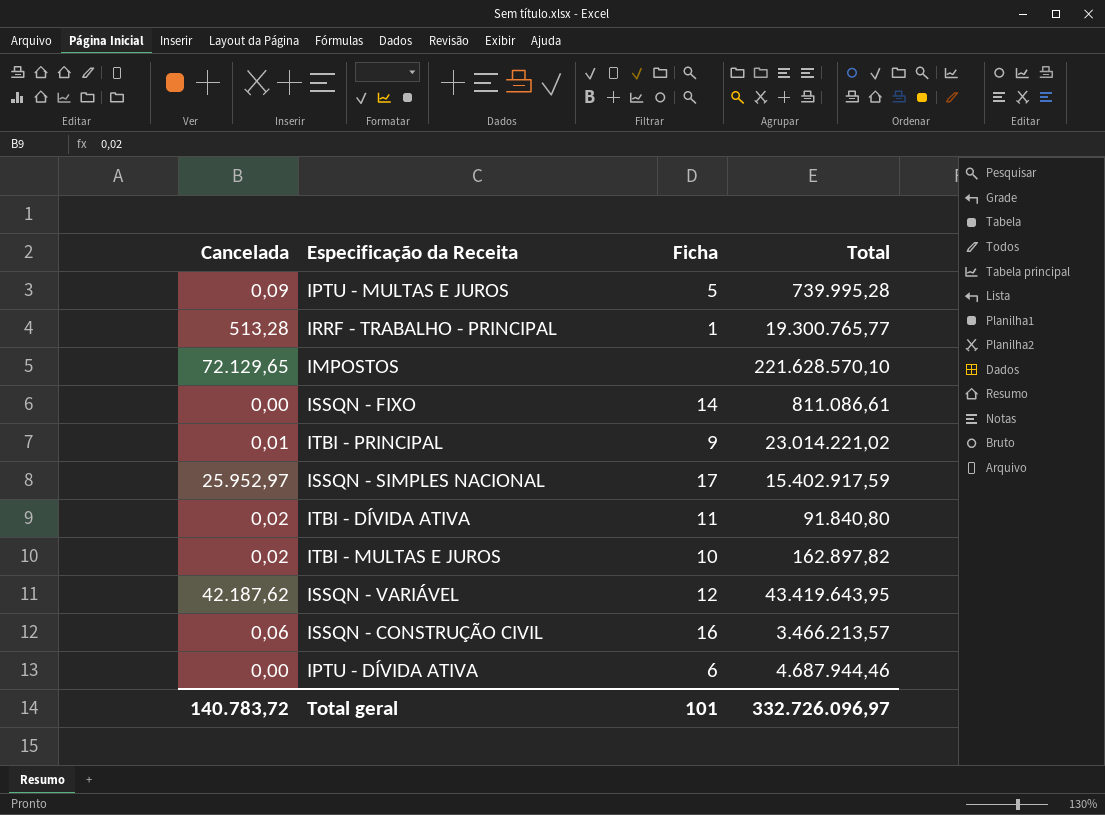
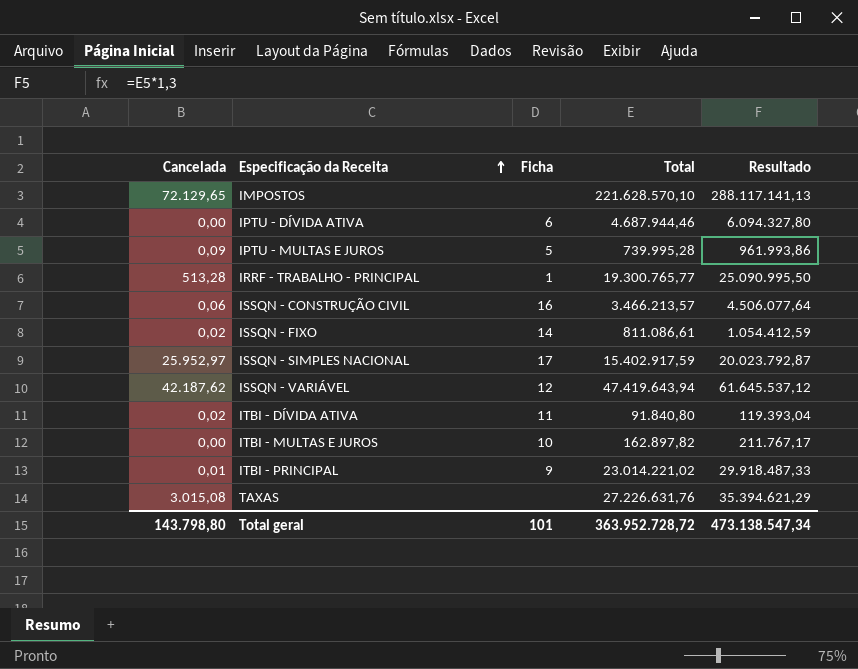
row order: none -> Especificação da Receita ascending
column Resultado | formula: none -> [Total] * 1,3
ISSQN - FIXO | Cancelada: 0,00 -> 0,02
ISSQN - VARIÁVEL | Total: 43.419.643,95 -> 47.419.643,94
ITBI - MULTAS E JUROS | Cancelada: 0,02 -> 0,00
row TAXAS: none -> 3.015,08 | none | 27.226.631,76 | 35.394.621,29
Total geral | Cancelada: 140.783,72 -> 143.798,80
Total geral | Total: 332.726.096,97 -> 363.952.728,72

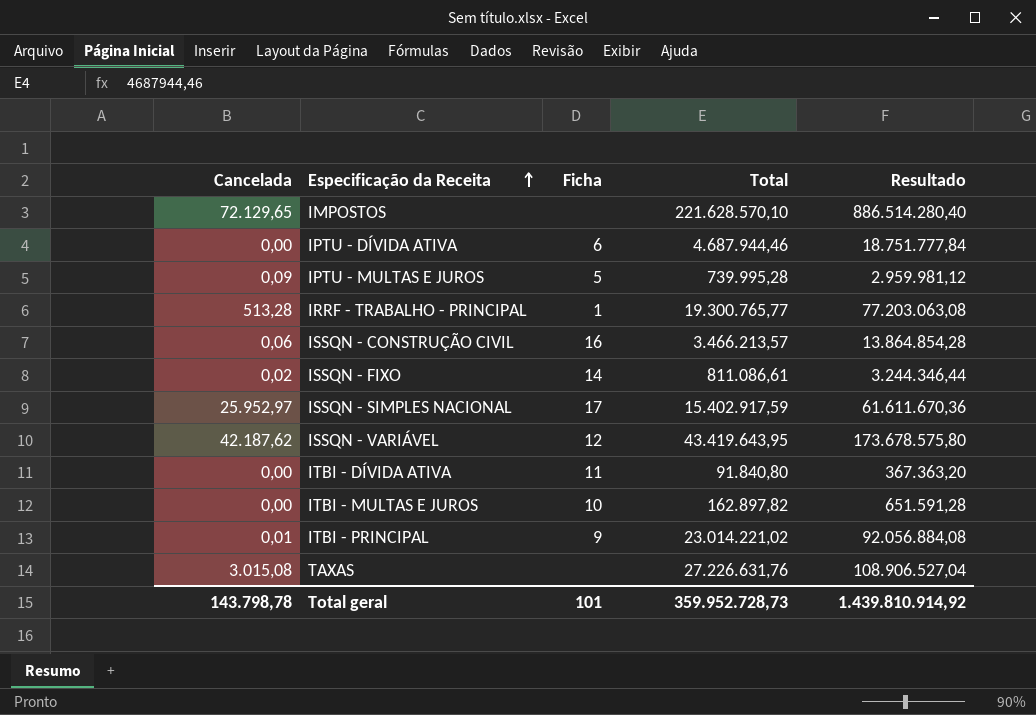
column Resultado | formula: [Total] * 1,3 -> [Total] * 4
ISSQN - VARIÁVEL | Total: 47.419.643,94 -> 43.419.643,95
ITBI - DÍVIDA ATIVA | Cancelada: 0,02 -> 0,00
Total geral | Cancelada: 143.798,80 -> 143.798,78
Total geral | Total: 363.952.728,72 -> 359.952.728,73
Total geral | Resultado: 473.138.547,34 -> 1.439.810.914,92

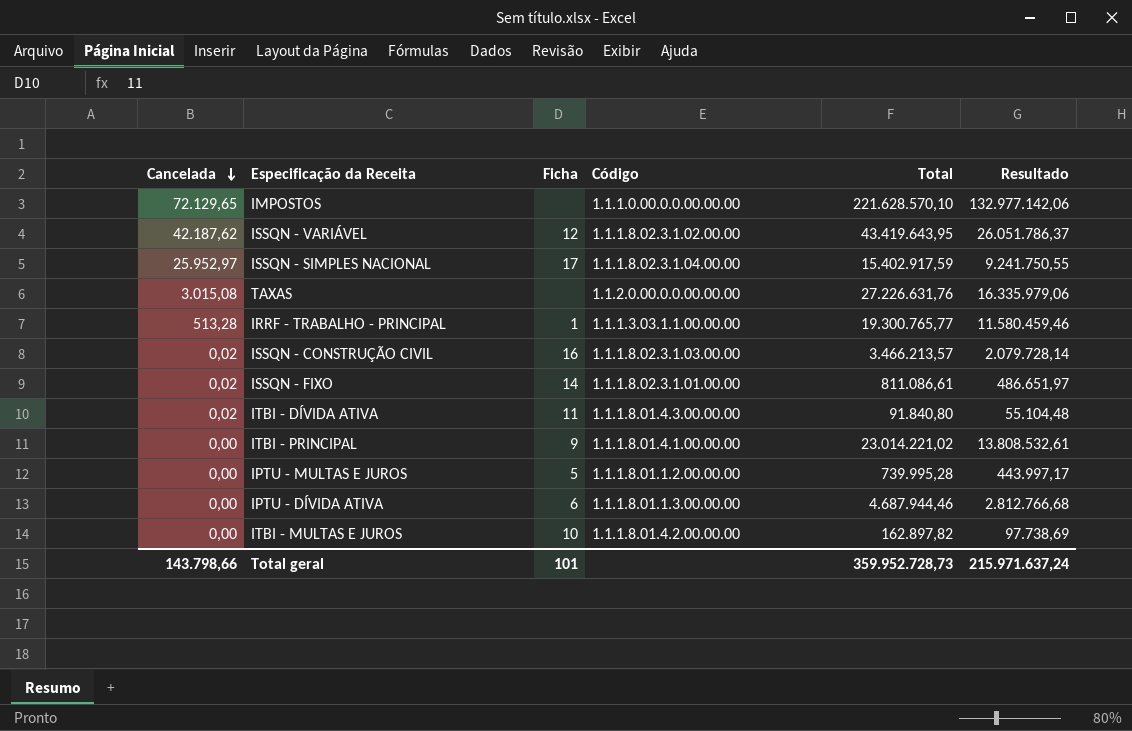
row order: Especificação da Receita ascending -> Cancelada descending
column Código | position: none -> 4
column Resultado | formula: [Total] * 4 -> [Total] * 0,6
ISSQN - CONSTRUÇÃO CIVIL | Cancelada: 0,06 -> 0,02
ITBI - DÍVIDA ATIVA | Cancelada: 0,00 -> 0,02
ITBI - PRINCIPAL | Cancelada: 0,01 -> 0,00
IPTU - MULTAS E JUROS | Cancelada: 0,09 -> 0,00
Total geral | Cancelada: 143.798,78 -> 143.798,66
Total geral | Resultado: 1.439.810.914,92 -> 215.971.637,24

